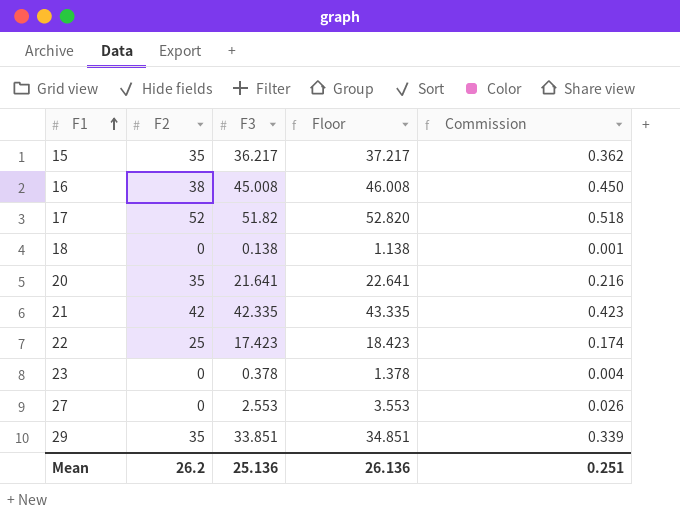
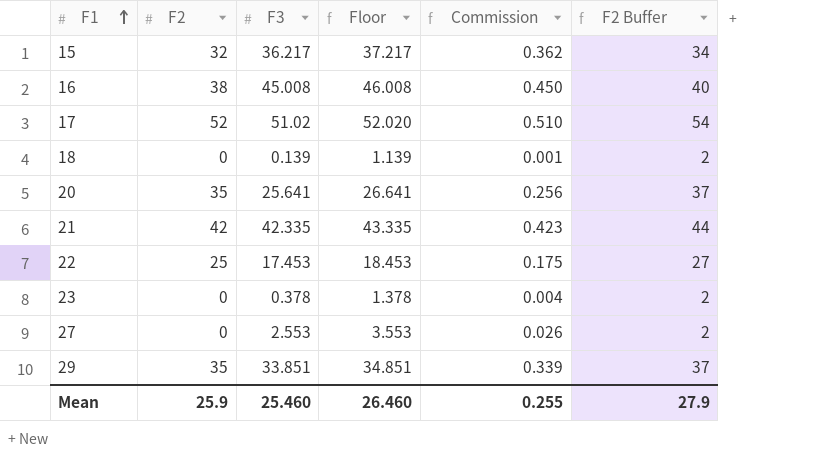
column F2 Buffer | formula: none -> [F2] + 2
15 | F2: 35 -> 32
17 | F3: 51.82 -> 51.02
17 | Floor: 52.820 -> 52.020
17 | Commission: 0.518 -> 0.510
18 | F3: 0.138 -> 0.139
18 | Floor: 1.138 -> 1.139
20 | F3: 21.641 -> 25.641
20 | Floor: 22.641 -> 26.641
20 | Commission: 0.216 -> 0.256
22 | F3: 17.423 -> 17.453
22 | Floor: 18.423 -> 18.453
22 | Commission: 0.174 -> 0.175
Mean | F2: 26.2 -> 25.9
Mean | F3: 25.136 -> 25.460
Mean | Floor: 26.136 -> 26.460
Mean | Commission: 0.251 -> 0.255

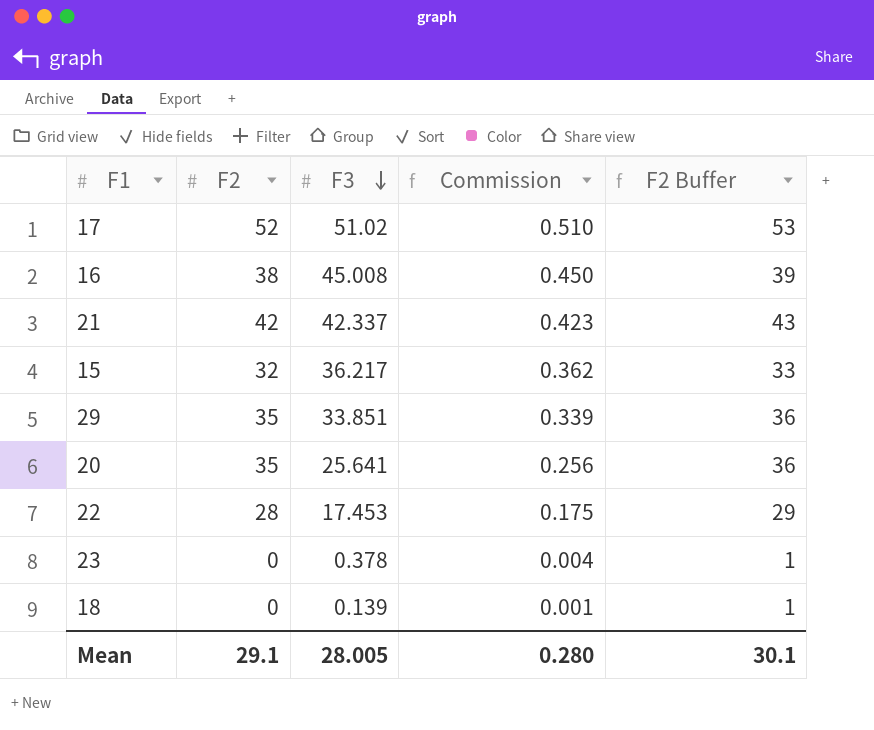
row order: F1 ascending -> F3 descending
column Floor | formula: [F3] + 1 -> none
column F2 Buffer | formula: [F2] + 2 -> [F2] + 1
row 27: 0 | 2.553 | 3.553 | 0.026 | 2 -> none
21 | F3: 42.335 -> 42.337
22 | F2: 25 -> 28
Mean | F2: 25.9 -> 29.1
Mean | F3: 25.460 -> 28.005
Mean | Commission: 0.255 -> 0.280
Mean | F2 Buffer: 27.9 -> 30.1

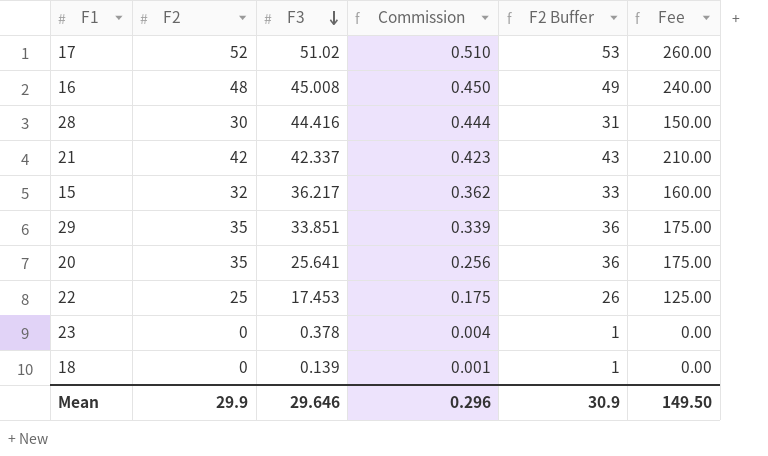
column Fee | formula: none -> [F2] * 5
16 | F2: 38 -> 48
16 | F2 Buffer: 39 -> 49
row 28: none -> 30 | 44.416 | 0.444 | 31 | 150.00
22 | F2: 28 -> 25
22 | F2 Buffer: 29 -> 26
Mean | F2: 29.1 -> 29.9
Mean | F3: 28.005 -> 29.646
Mean | Commission: 0.280 -> 0.296
Mean | F2 Buffer: 30.1 -> 30.9

